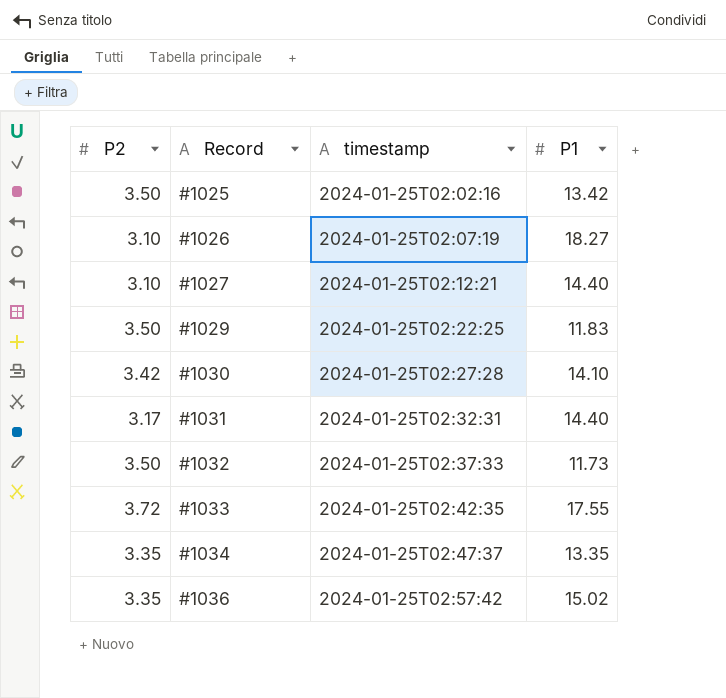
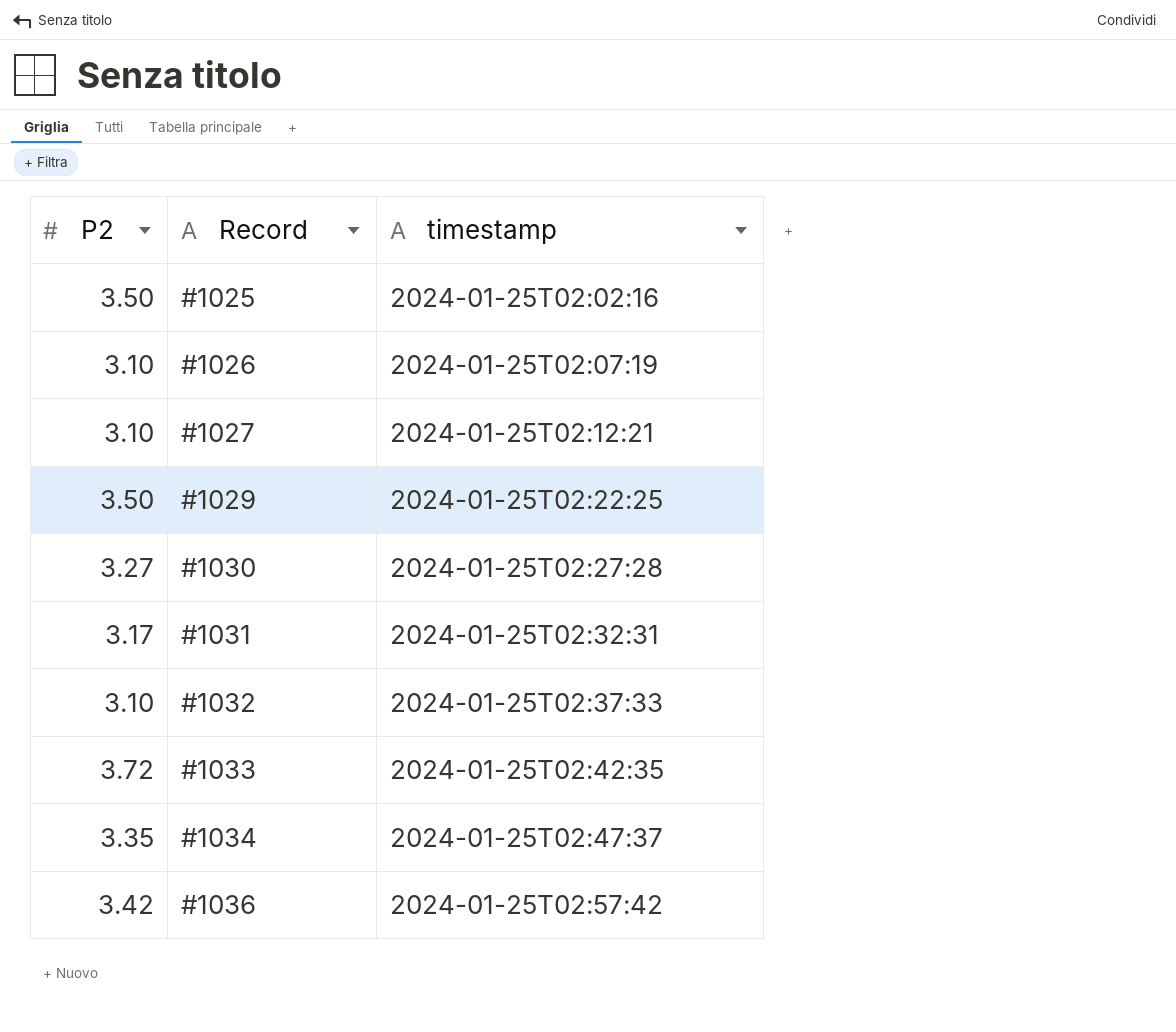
column P1 | position: 4 -> none
#1030 | P2: 3.42 -> 3.27
#1032 | P2: 3.50 -> 3.10
#1036 | P2: 3.35 -> 3.42

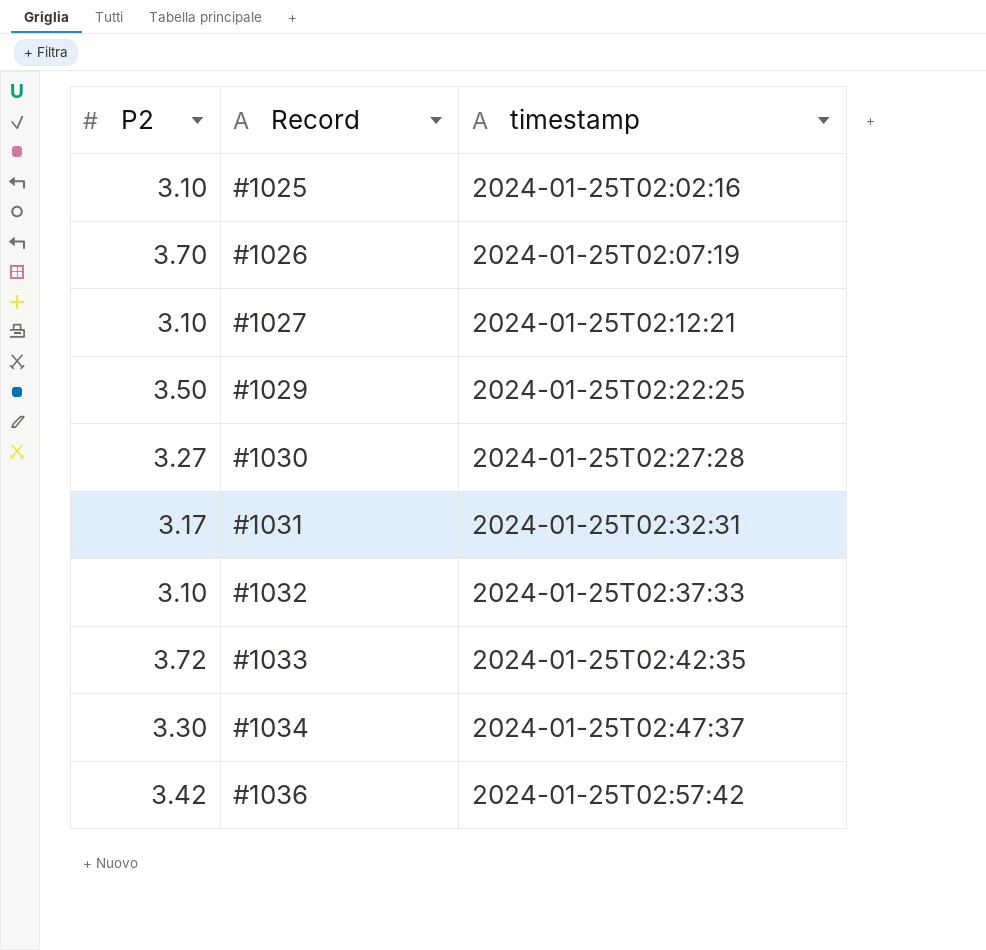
#1025 | P2: 3.50 -> 3.10
#1026 | P2: 3.10 -> 3.70
#1034 | P2: 3.35 -> 3.30

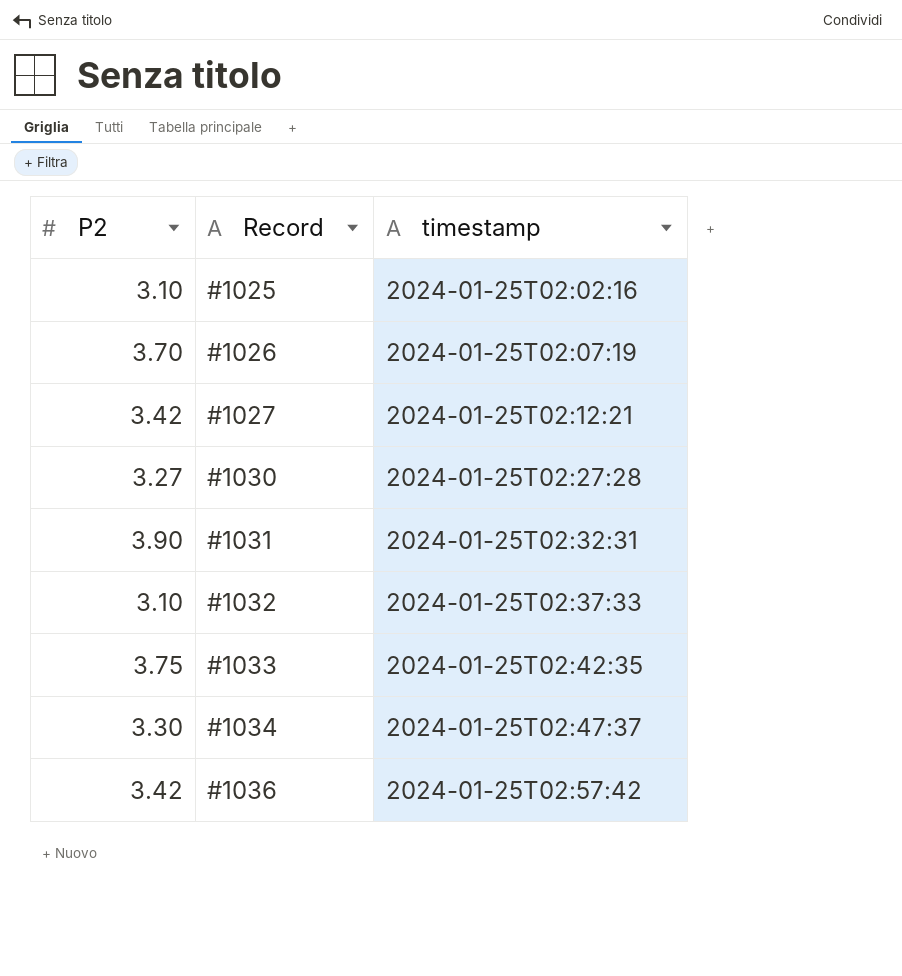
row #1029: 3.50 | 2024-01-25T02:22:25 -> none
#1027 | P2: 3.10 -> 3.42
#1031 | P2: 3.17 -> 3.90
#1033 | P2: 3.72 -> 3.75

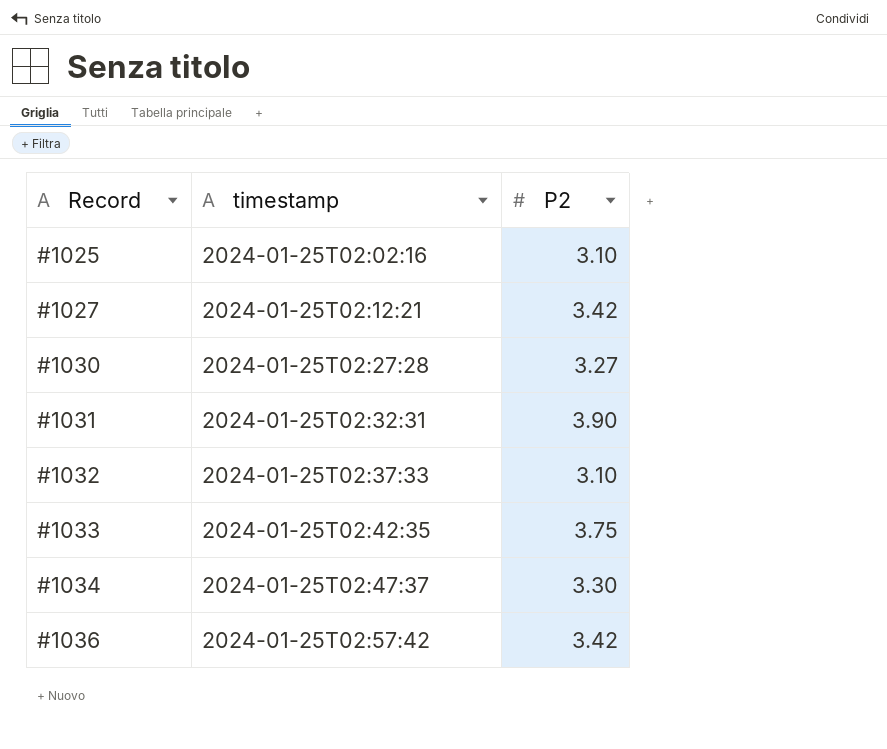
column P2 | position: 1 -> 3
row #1026: 3.70 | 2024-01-25T02:07:19 -> none

